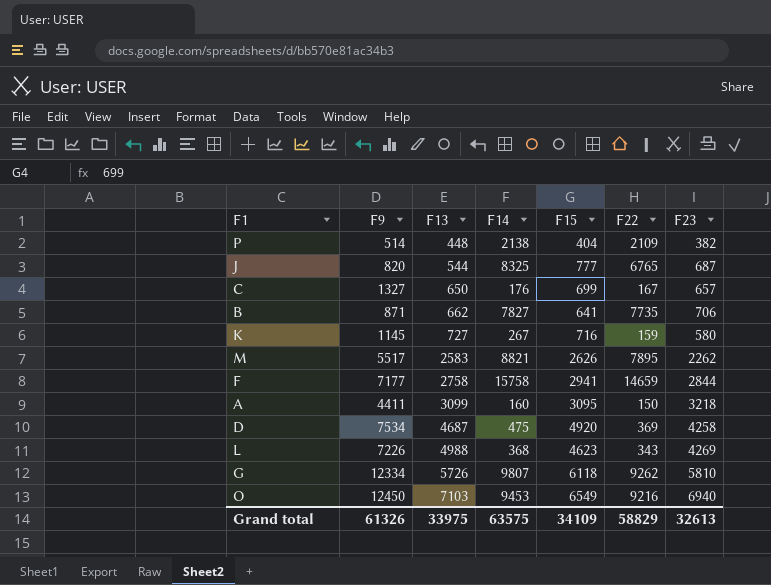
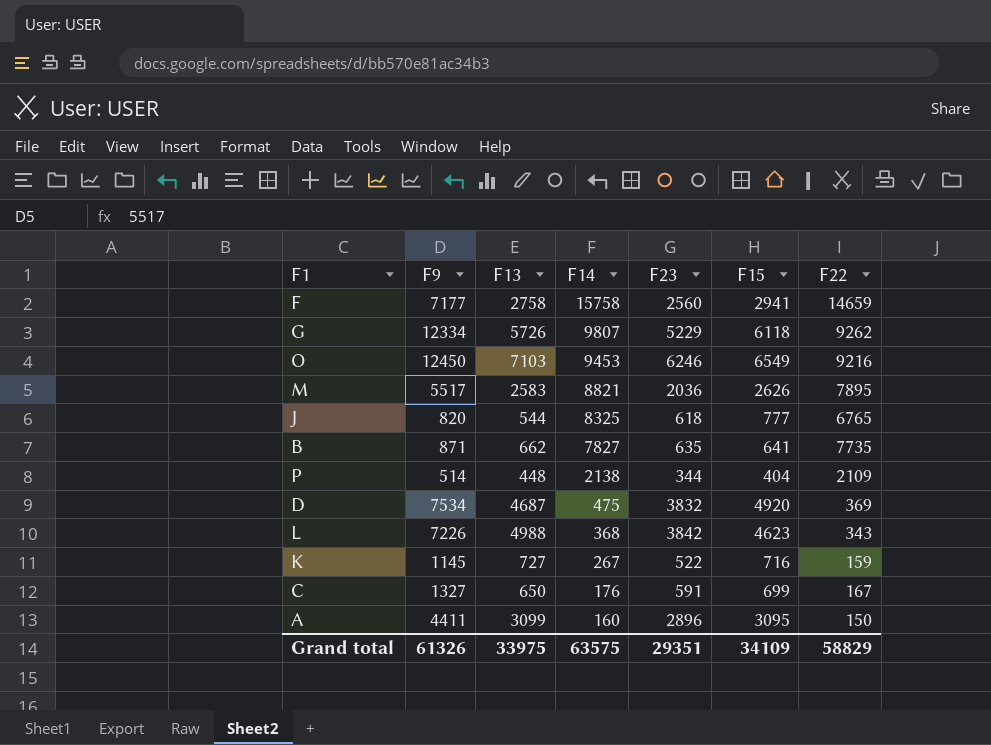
row order: F13 ascending -> F14 descending
column F23 | position: 7 -> 5
F | F23: 2844 -> 2560
G | F23: 5810 -> 5229
O | F23: 6940 -> 6246
M | F23: 2262 -> 2036
J | F23: 687 -> 618
B | F23: 706 -> 635
P | F23: 382 -> 344
D | F23: 4258 -> 3832
L | F23: 4269 -> 3842
K | F23: 580 -> 522
C | F23: 657 -> 591
A | F23: 3218 -> 2896
Grand total | F23: 32613 -> 29351

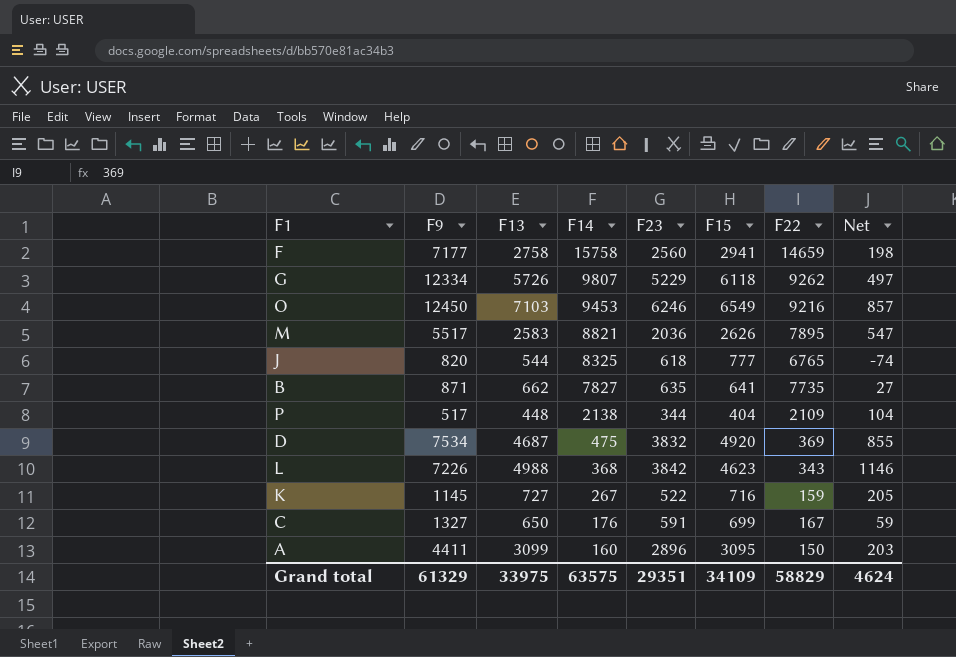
column Net | formula: none -> [F13] - [F23]
P | F9: 514 -> 517
Grand total | F9: 61326 -> 61329

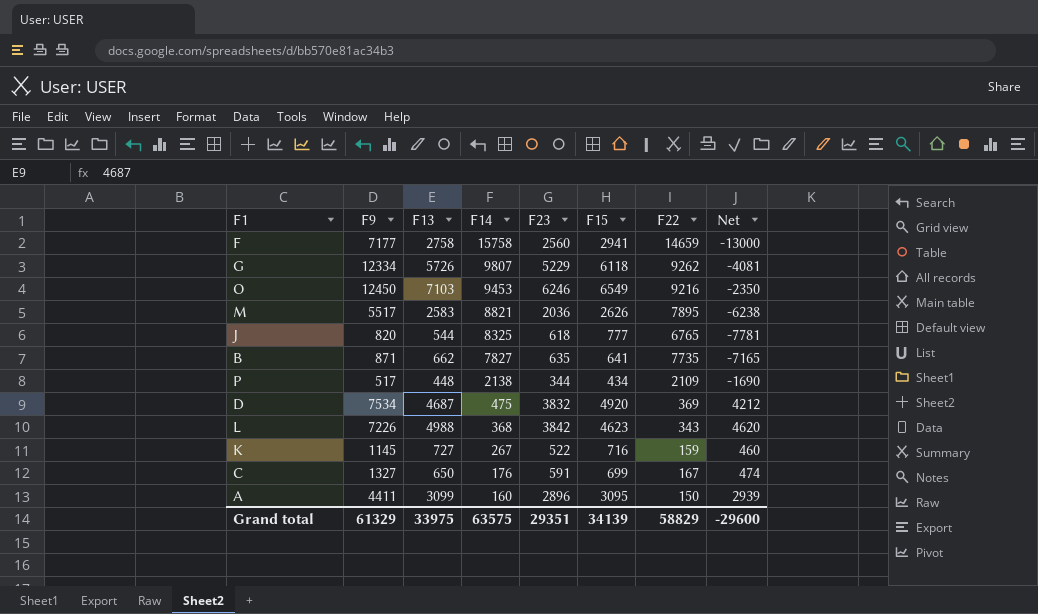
column Net | formula: [F13] - [F23] -> [F13] - [F14]
P | F15: 404 -> 434
Grand total | F15: 34109 -> 34139
Grand total | Net: 4624 -> -29600

